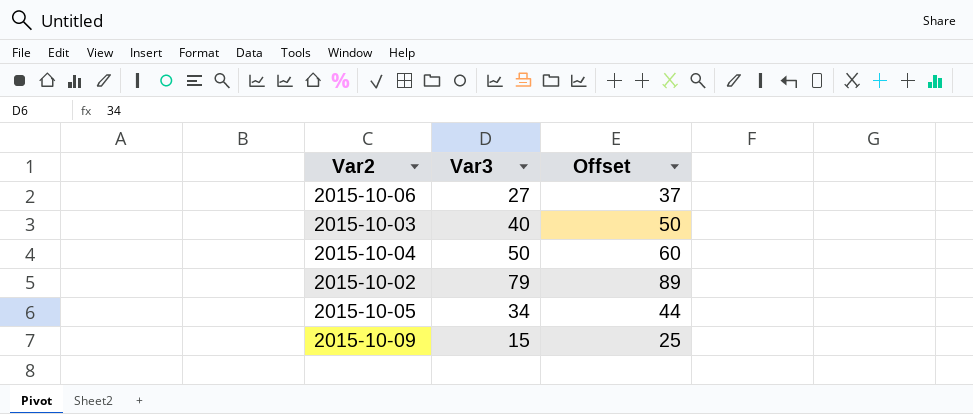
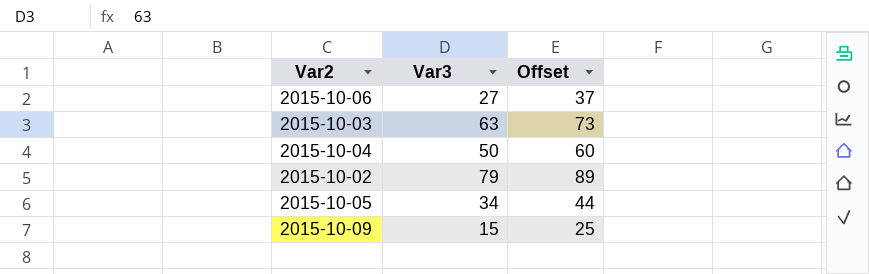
2015-10-03 | Var3: 40 -> 63
2015-10-03 | Offset: 50 -> 73

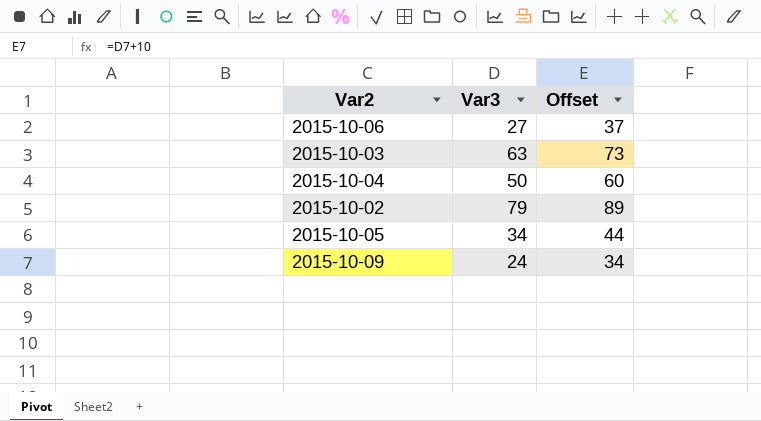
2015-10-09 | Var3: 15 -> 24
2015-10-09 | Offset: 25 -> 34

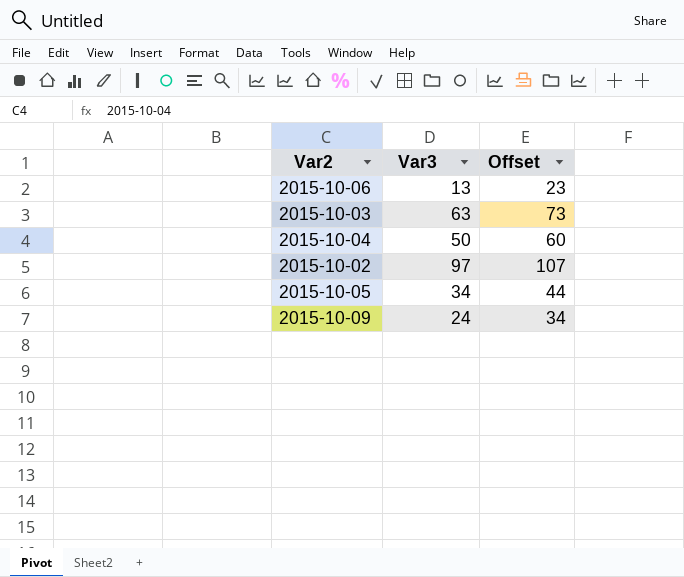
2015-10-06 | Var3: 27 -> 13
2015-10-06 | Offset: 37 -> 23
2015-10-02 | Var3: 79 -> 97
2015-10-02 | Offset: 89 -> 107

